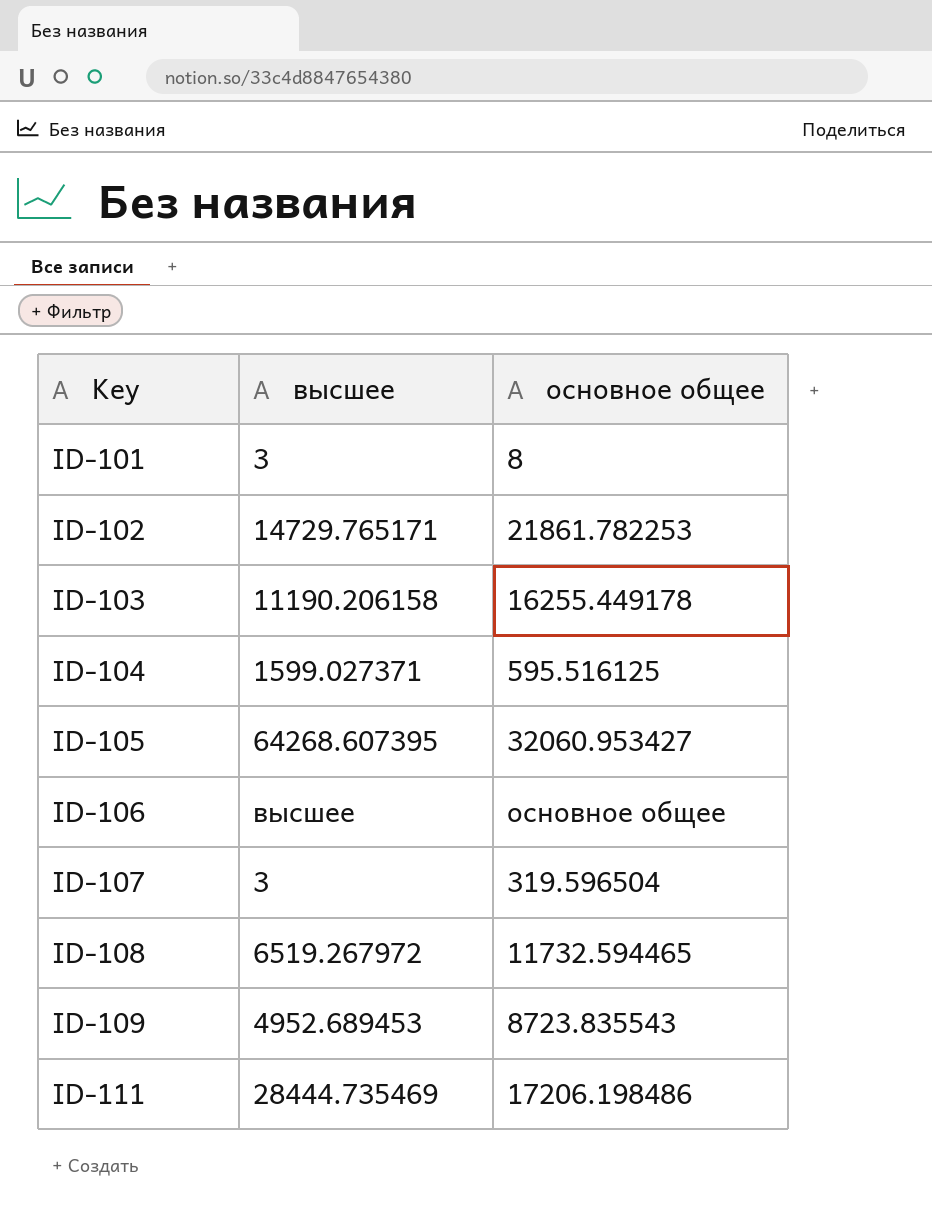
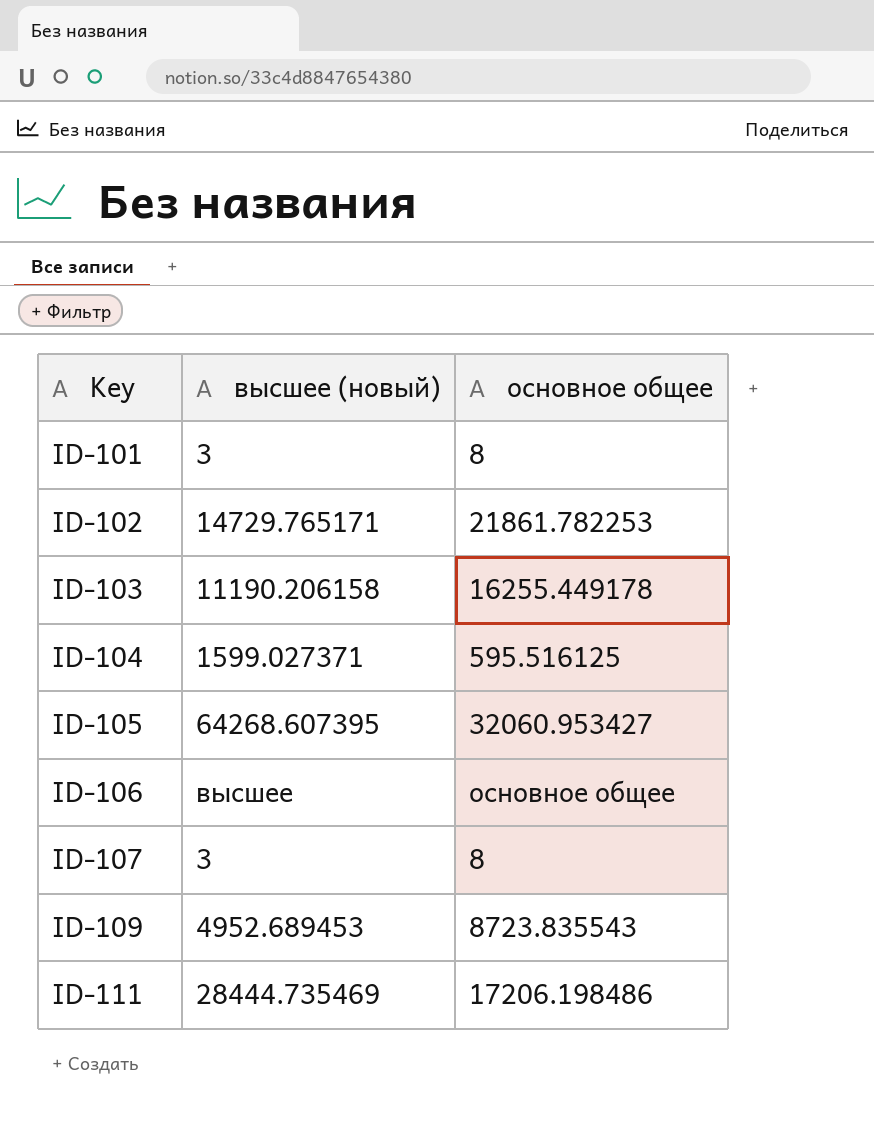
column name: высшее -> высшее (новый)
row ID-108: 6519.267972 | 11732.594465 -> none
ID-107 | основное общее: 319.596504 -> 8

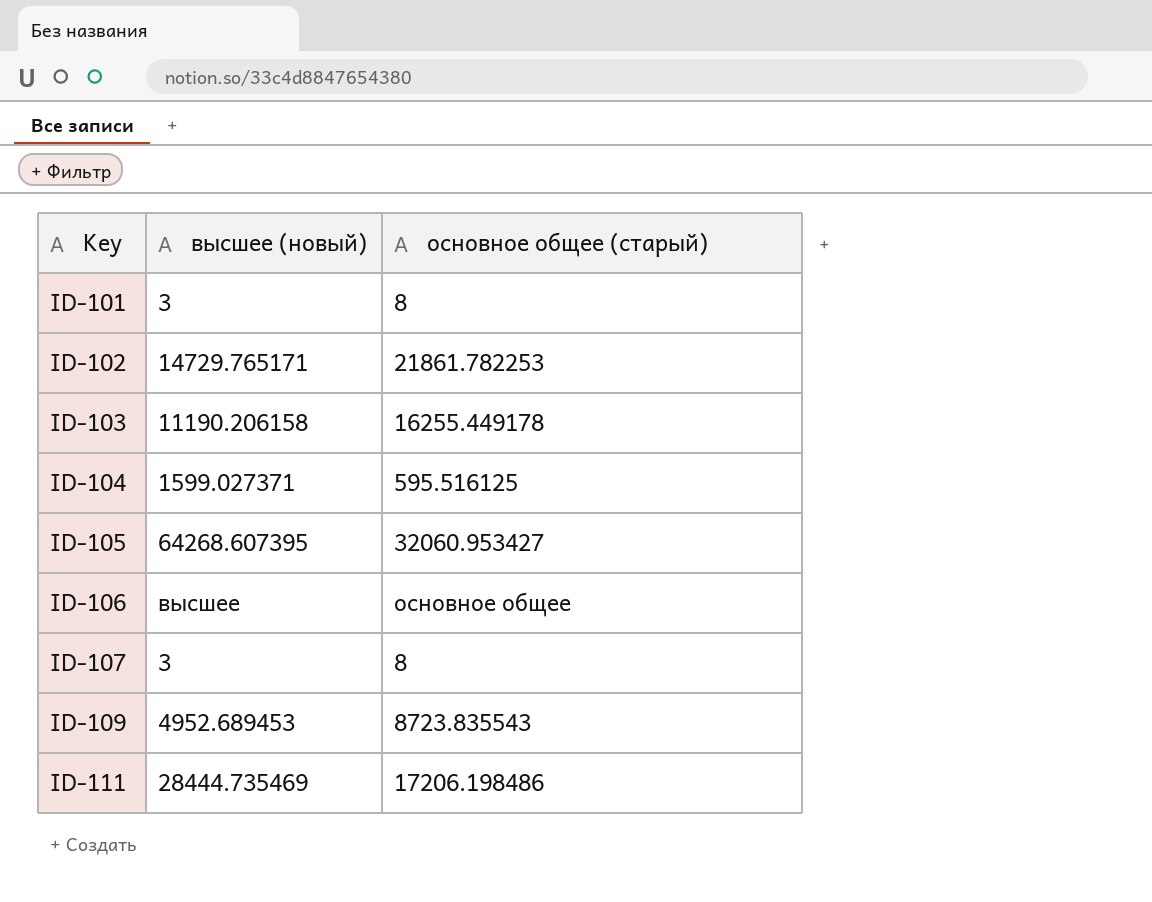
column name: основное общее -> основное общее (старый)

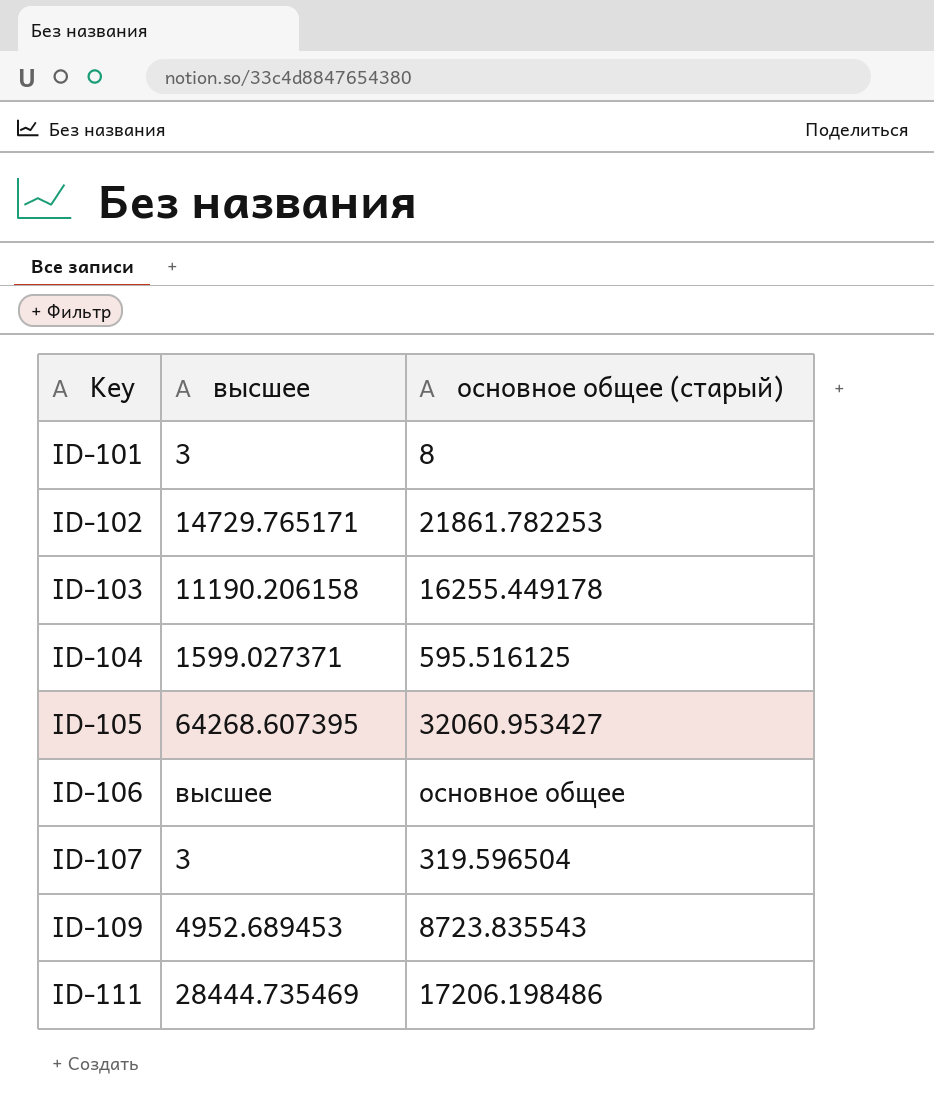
column name: высшее (новый) -> высшее
ID-107 | основное общее (старый): 8 -> 319.596504

